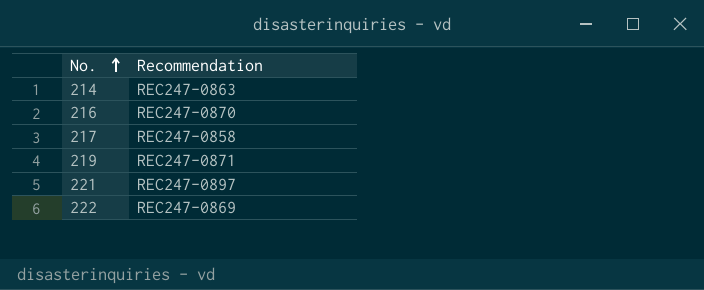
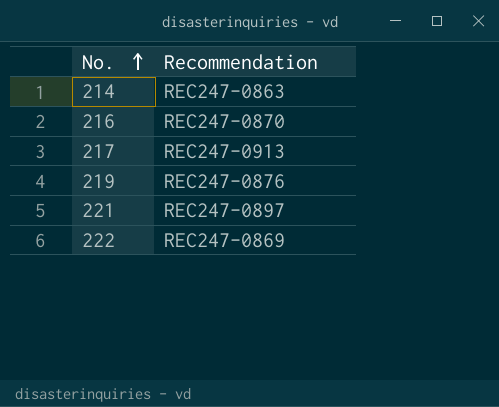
217 | Recommendation: REC247-0858 -> REC247-0913
219 | Recommendation: REC247-0871 -> REC247-0876

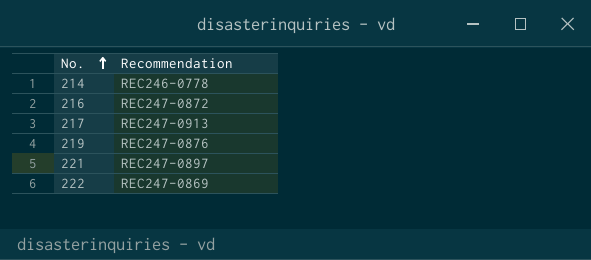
214 | Recommendation: REC247-0863 -> REC246-0778
216 | Recommendation: REC247-0870 -> REC247-0872

